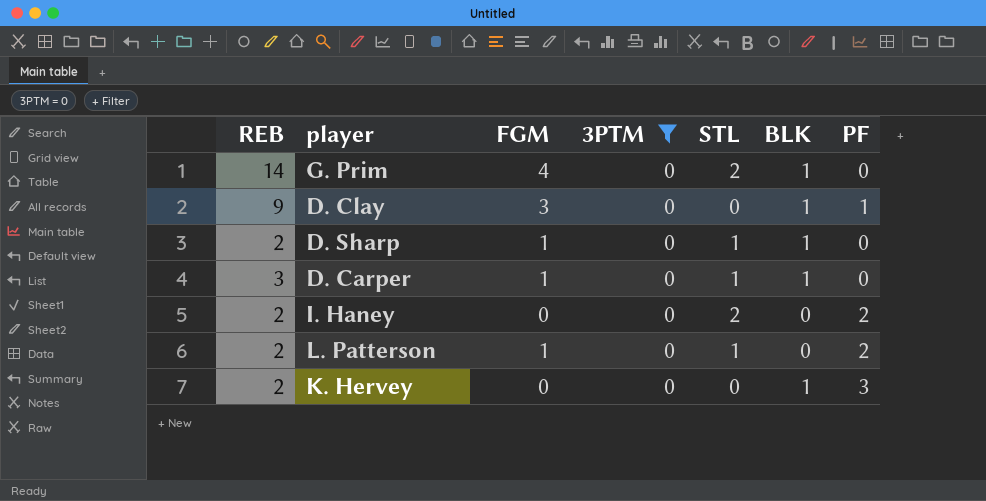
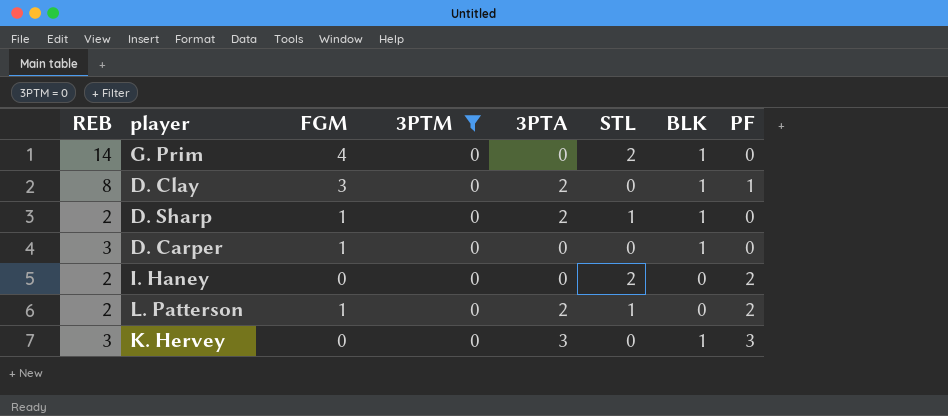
column 3PTA | position: none -> 5
D. Clay | REB: 9 -> 8
D. Carper | STL: 1 -> 0
K. Hervey | REB: 2 -> 3

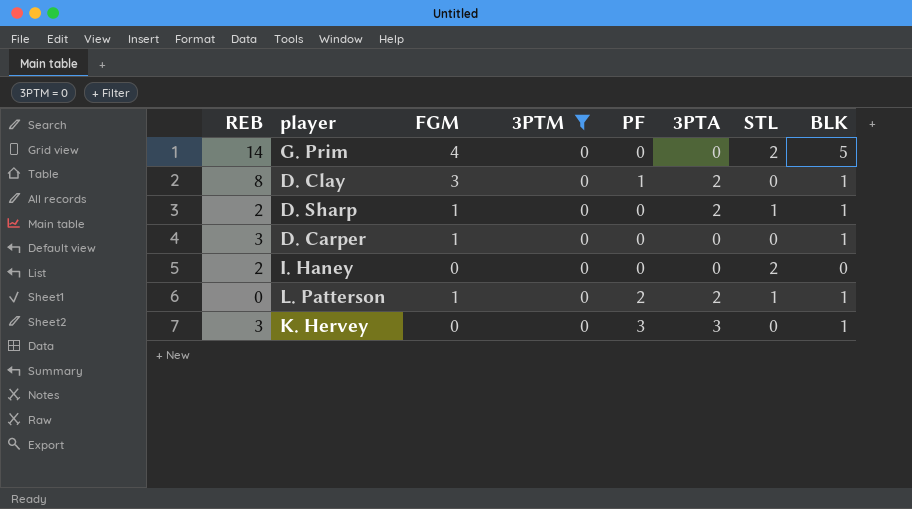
column PF | position: 8 -> 5
G. Prim | BLK: 1 -> 5
I. Haney | PF: 2 -> 0
L. Patterson | REB: 2 -> 0
L. Patterson | BLK: 0 -> 1

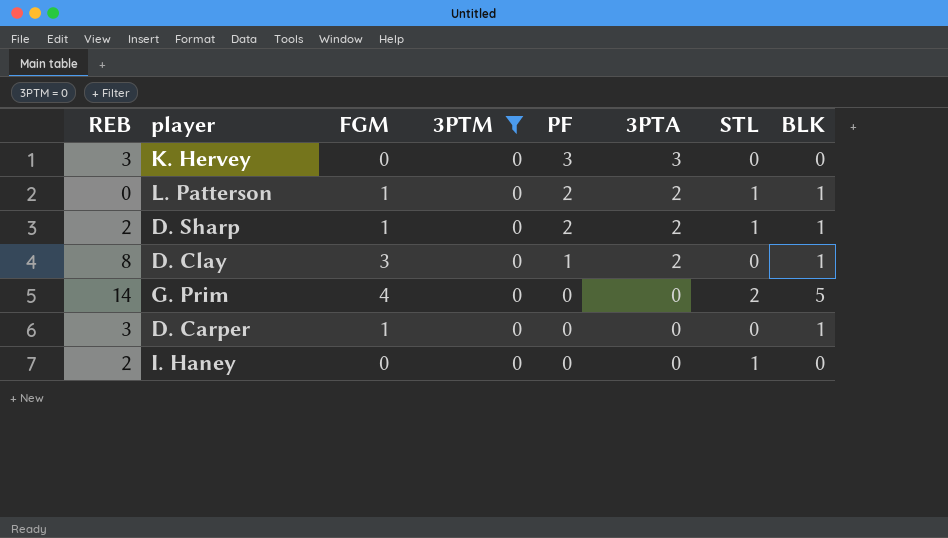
row order: none -> PF descending
K. Hervey | BLK: 1 -> 0
D. Sharp | PF: 0 -> 2
I. Haney | STL: 2 -> 1

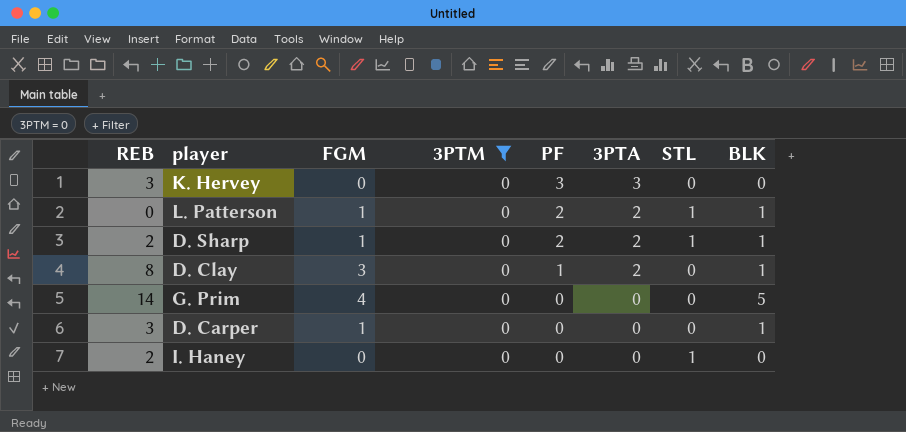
G. Prim | STL: 2 -> 0

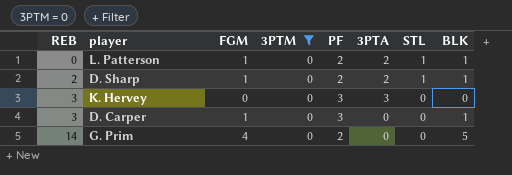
row order: PF descending -> REB ascending
row D. Clay: 8 | 3 | 0 | 1 | 2 | 0 | 1 -> none
row I. Haney: 2 | 0 | 0 | 0 | 0 | 1 | 0 -> none
D. Carper | PF: 0 -> 3
G. Prim | PF: 0 -> 2

